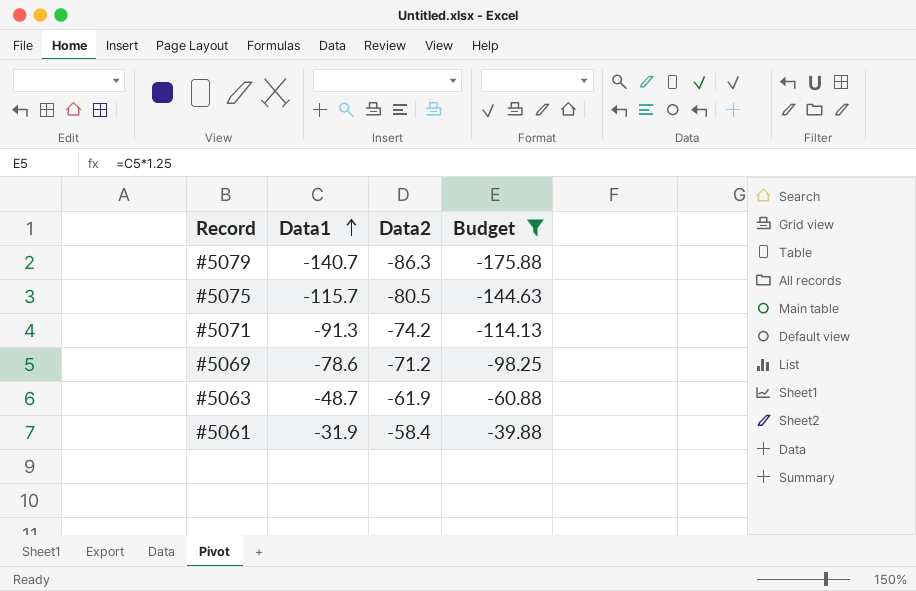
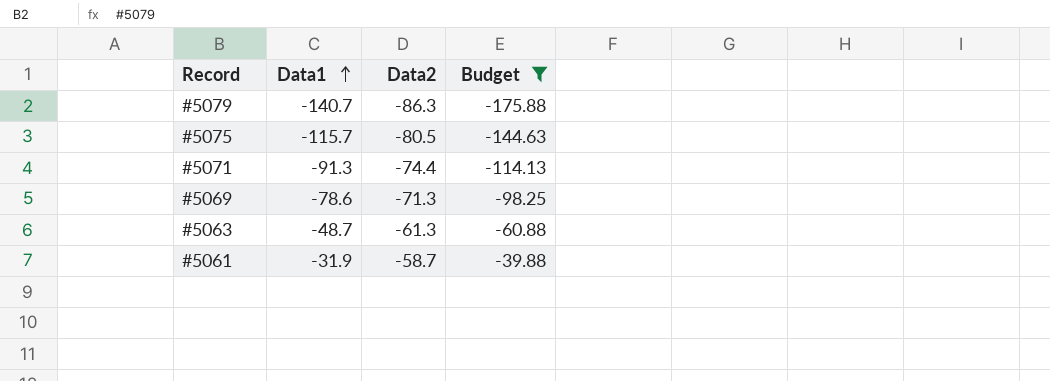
#5071 | Data2: -74.2 -> -74.4
#5069 | Data2: -71.2 -> -71.3
#5063 | Data2: -61.9 -> -61.3
#5061 | Data2: -58.4 -> -58.7

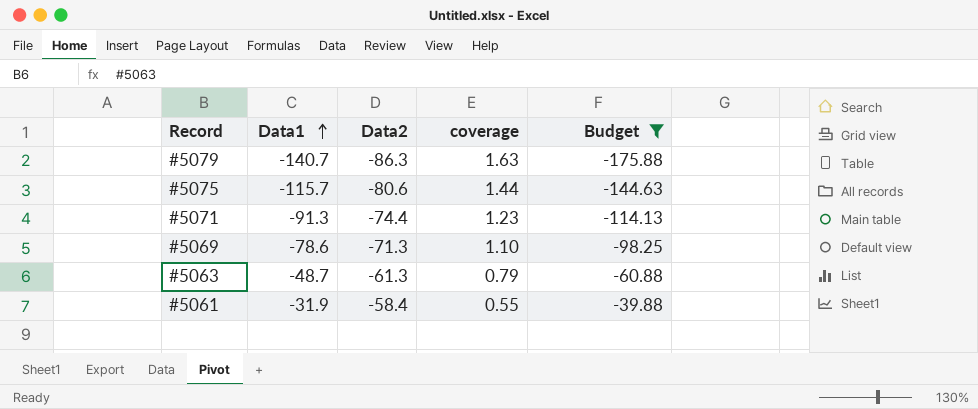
column coverage | formula: none -> [Data1] / [Data2]
#5075 | Data2: -80.5 -> -80.6
#5061 | Data2: -58.7 -> -58.4

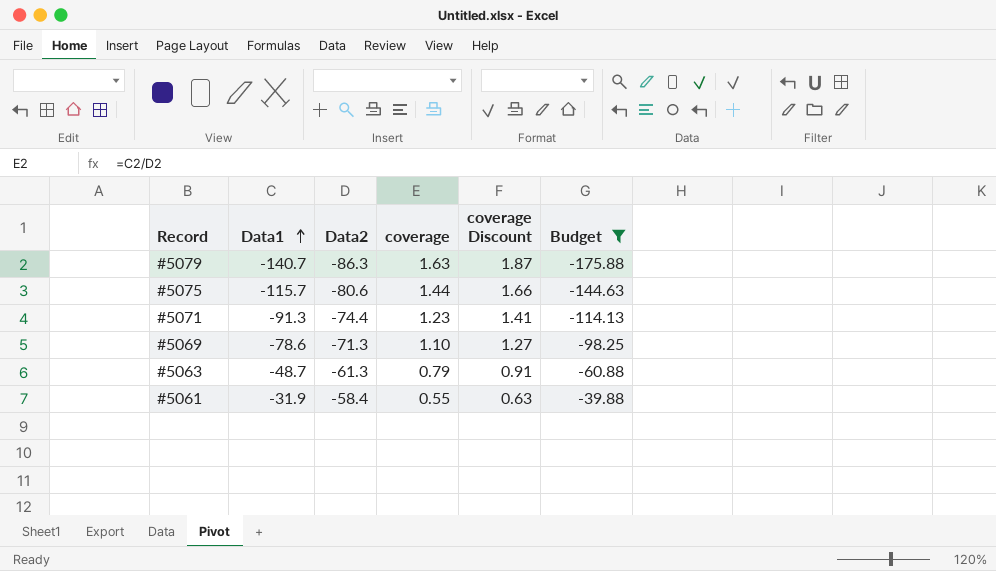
column coverage Discount | formula: none -> [coverage] * 1.15

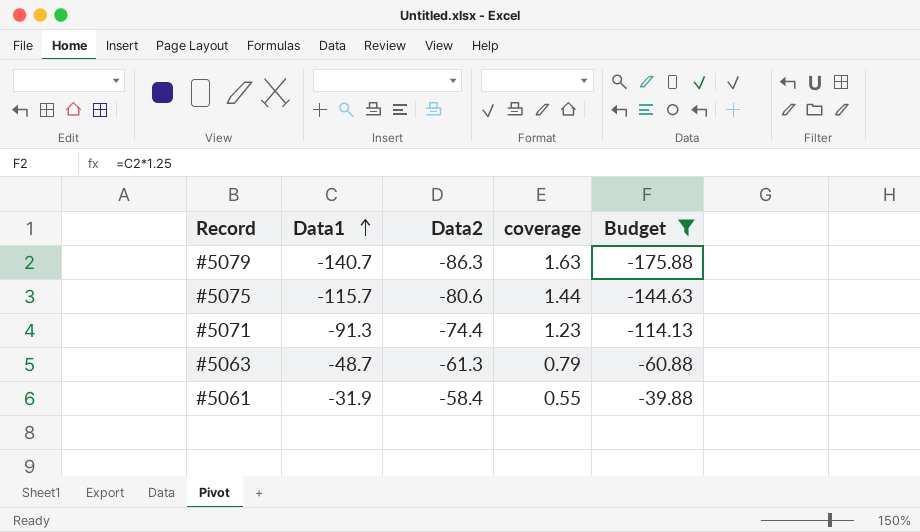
column coverage Discount | formula: [coverage] * 1.15 -> none
row #5069: -78.6 | -71.3 | 1.10 | 1.27 | -98.25 -> none

